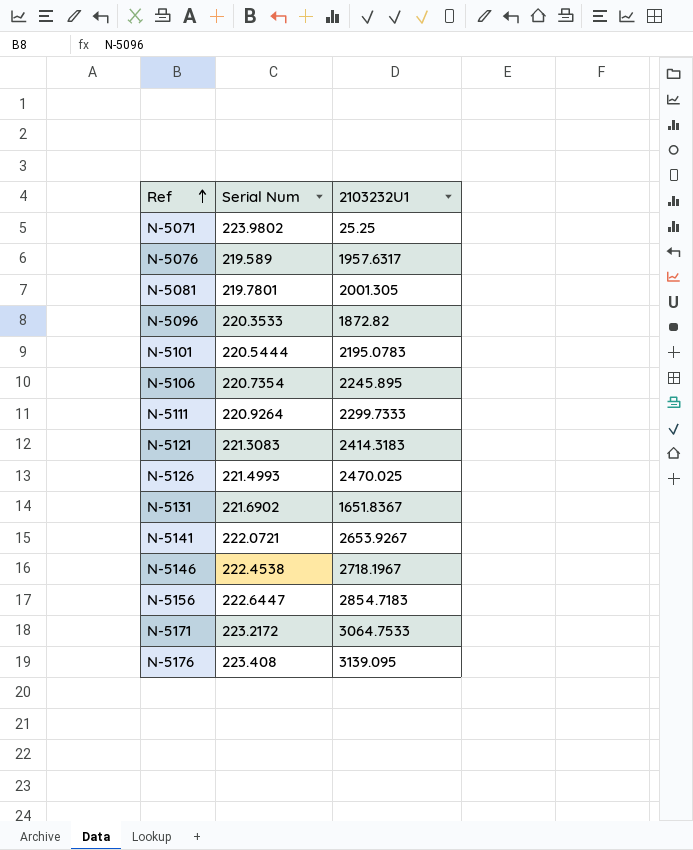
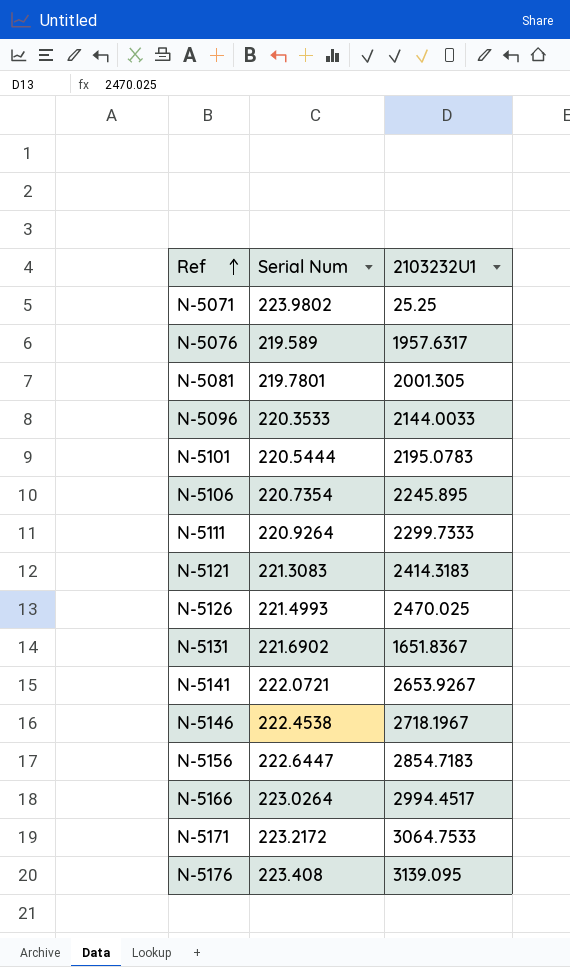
N-5096 | 2103232U1: 1872.82 -> 2144.0033
row N-5166: none -> 223.0264 | 2994.4517

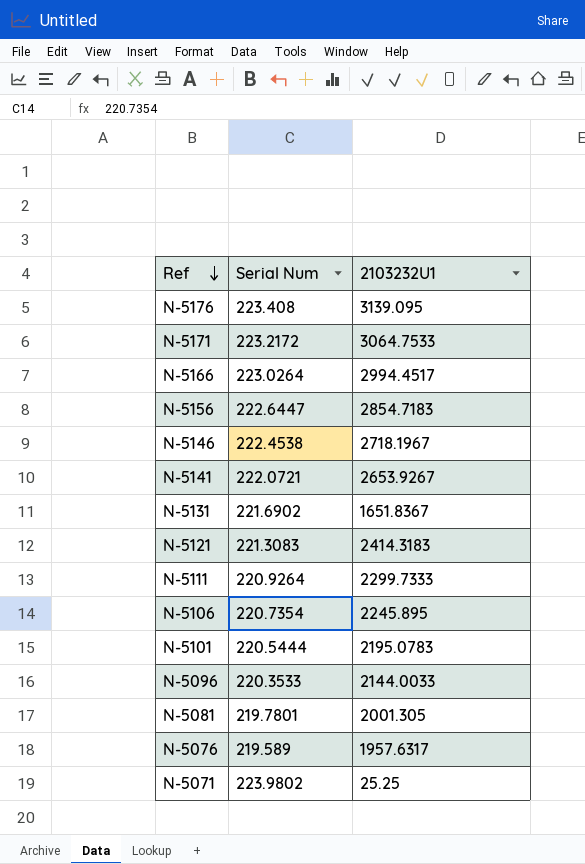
row order: Ref ascending -> Ref descending
row N-5126: 221.4993 | 2470.025 -> none

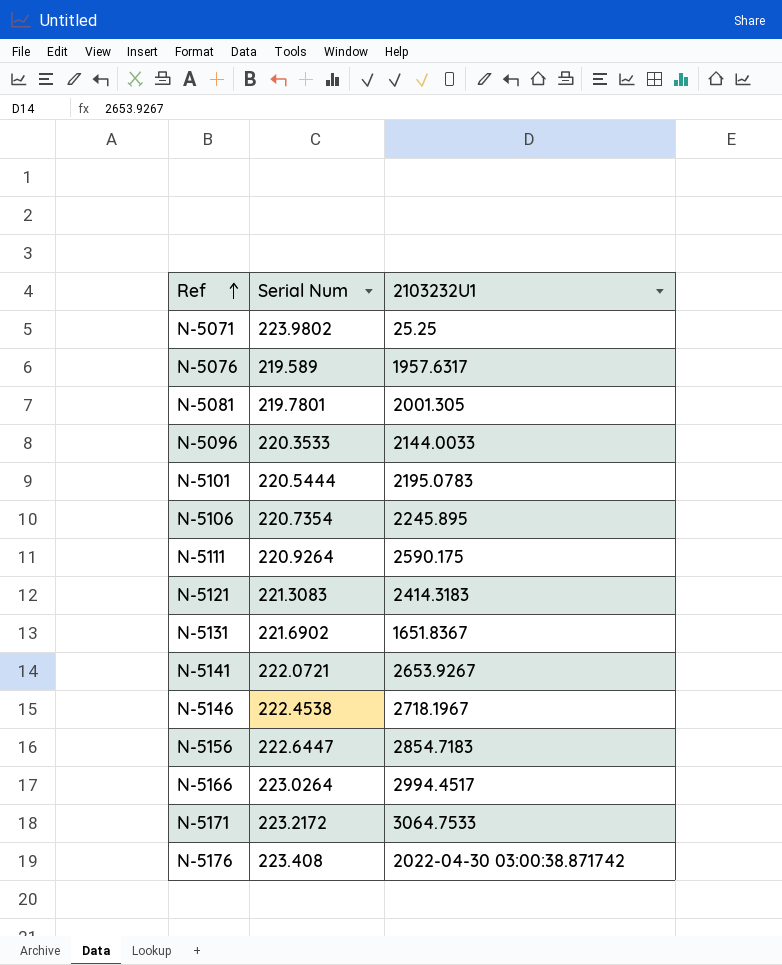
row order: Ref descending -> Ref ascending
N-5111 | 2103232U1: 2299.7333 -> 2590.175
N-5176 | 2103232U1: 3139.095 -> 2022-04-30 03:00:38.871742

